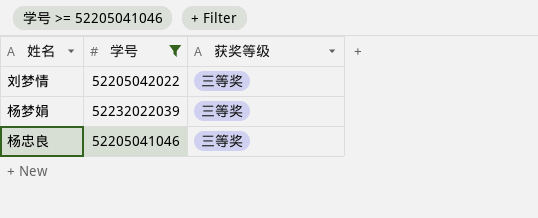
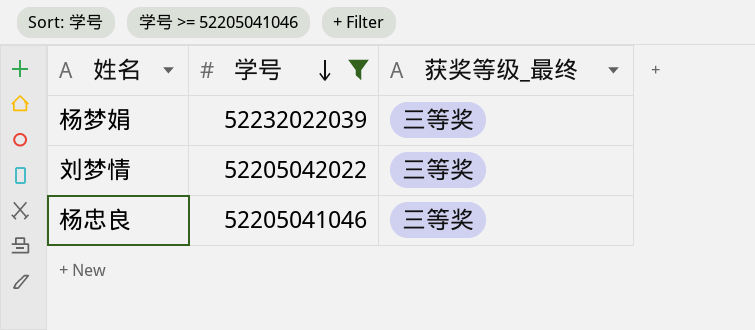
row order: none -> 学号 descending
column name: 获奖等级 -> 获奖等级_最终

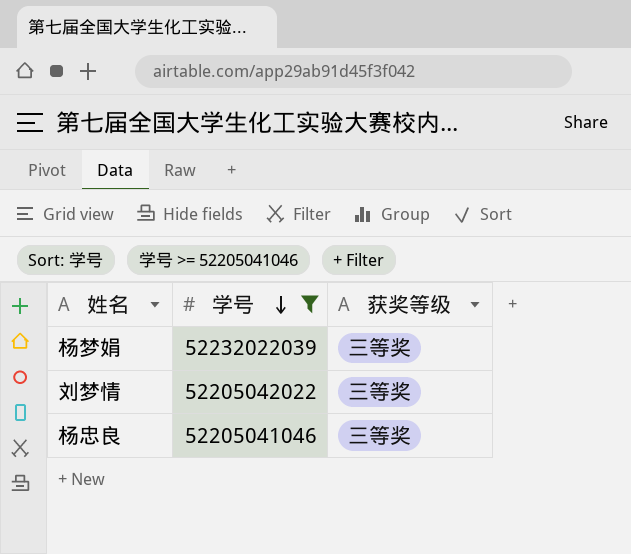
column name: 获奖等级_最终 -> 获奖等级

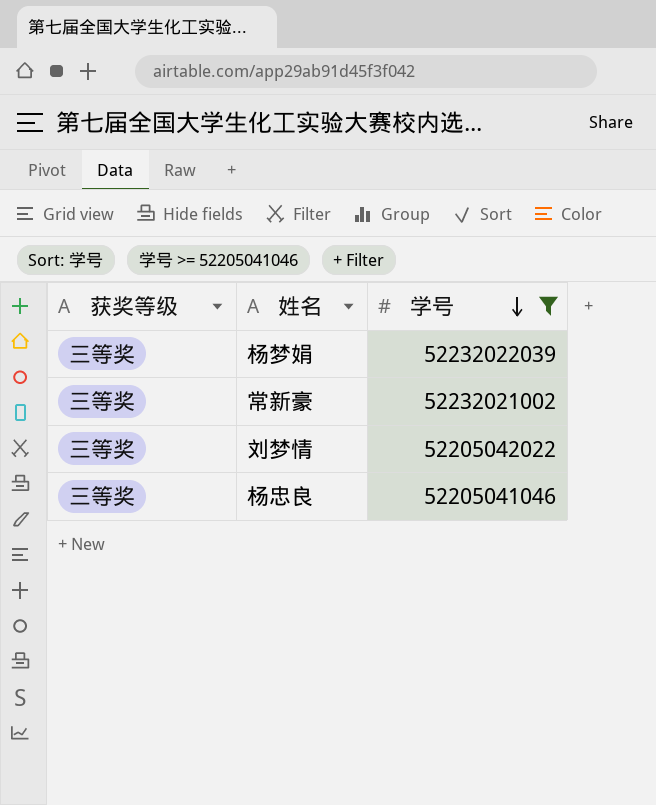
column 获奖等级 | position: 3 -> 1
row 常新豪: none -> 三等奖 | 52232021002

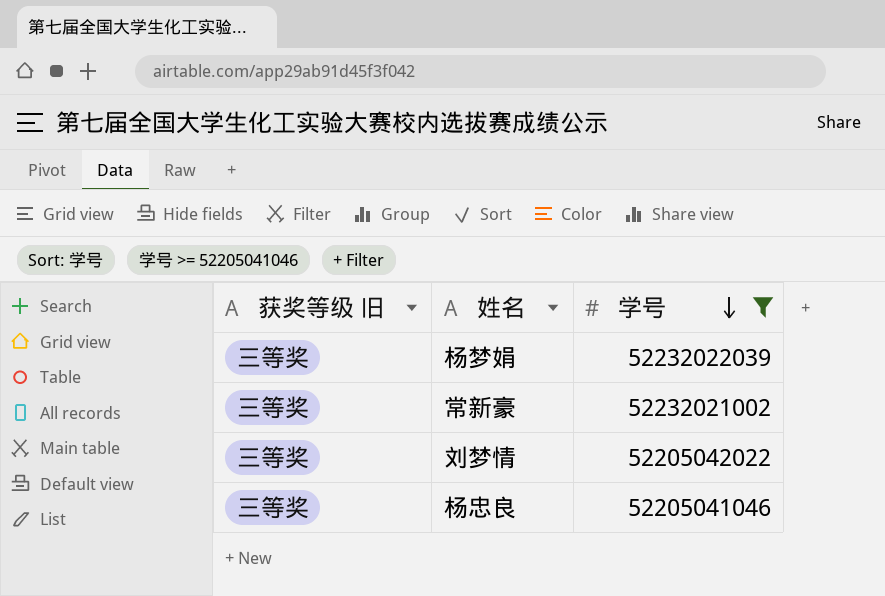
column name: 获奖等级 -> 获奖等级 旧

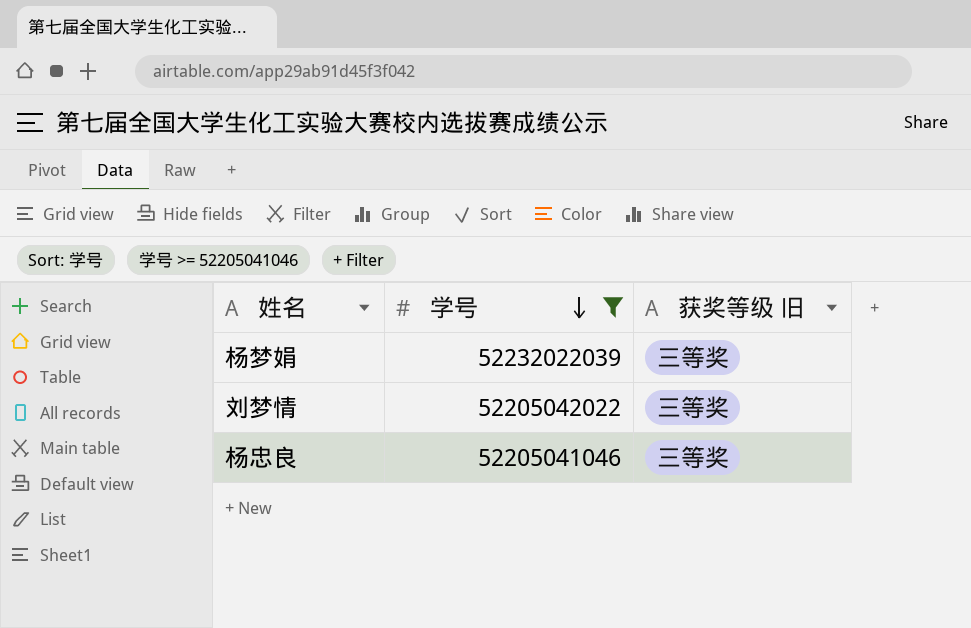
column 获奖等级 旧 | position: 1 -> 3
row 常新豪: 三等奖 | 52232021002 -> none

